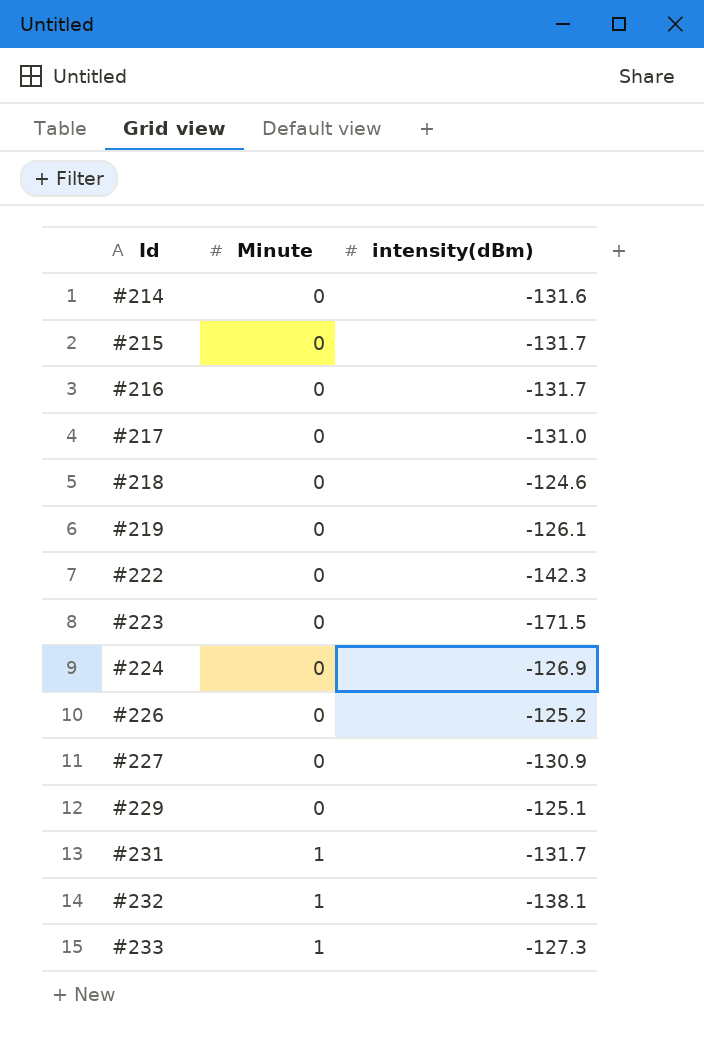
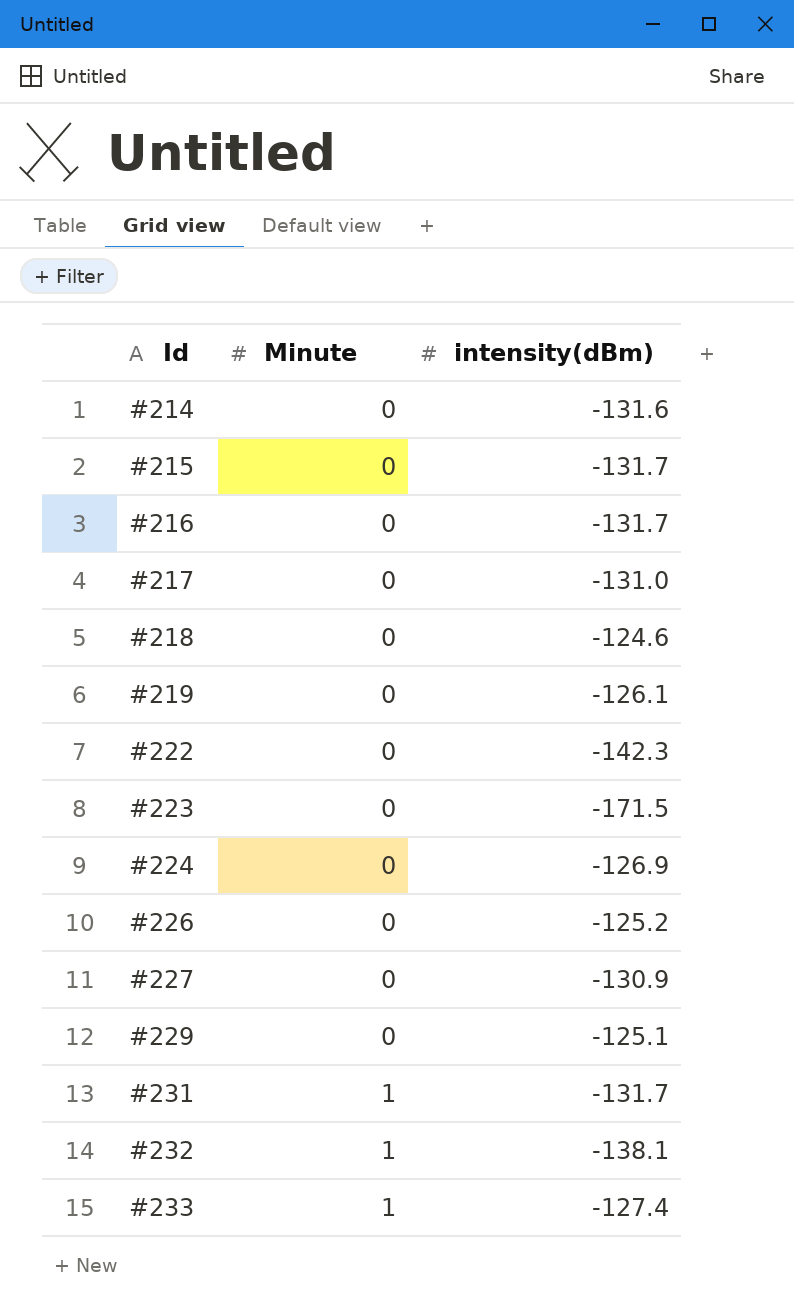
#233 | intensity(dBm): -127.3 -> -127.4

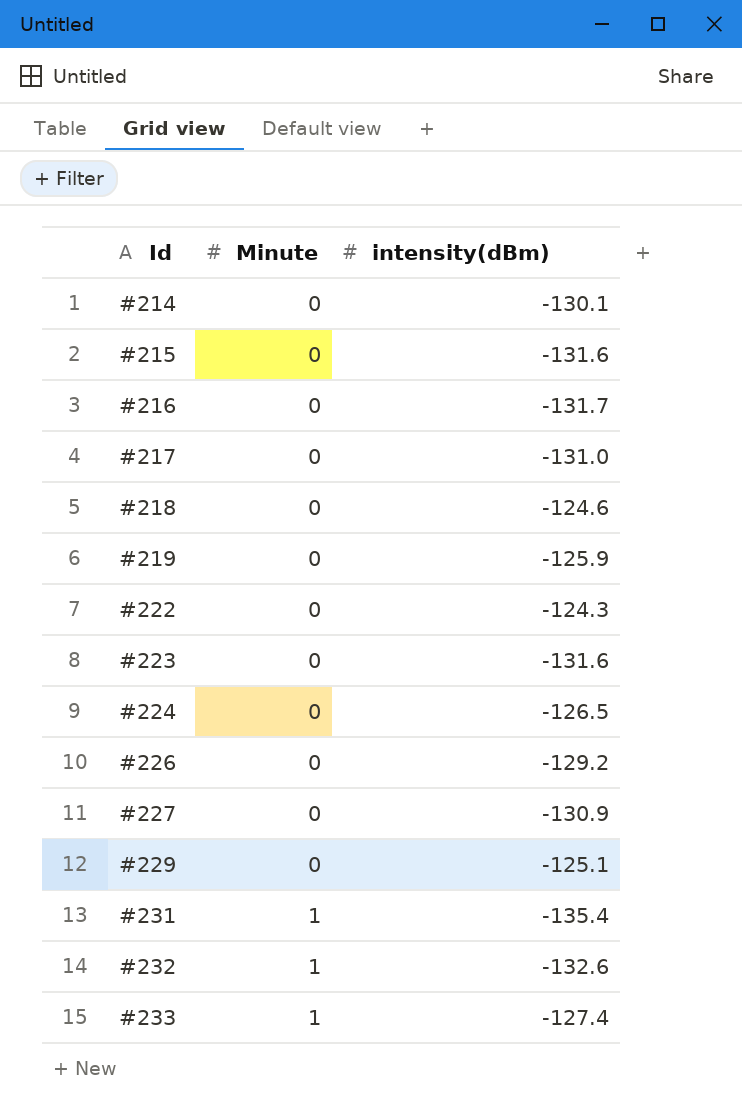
#214 | intensity(dBm): -131.6 -> -130.1
#215 | intensity(dBm): -131.7 -> -131.6
#219 | intensity(dBm): -126.1 -> -125.9
#222 | intensity(dBm): -142.3 -> -124.3
#223 | intensity(dBm): -171.5 -> -131.6
#224 | intensity(dBm): -126.9 -> -126.5
#226 | intensity(dBm): -125.2 -> -129.2
#231 | intensity(dBm): -131.7 -> -135.4
#232 | intensity(dBm): -138.1 -> -132.6

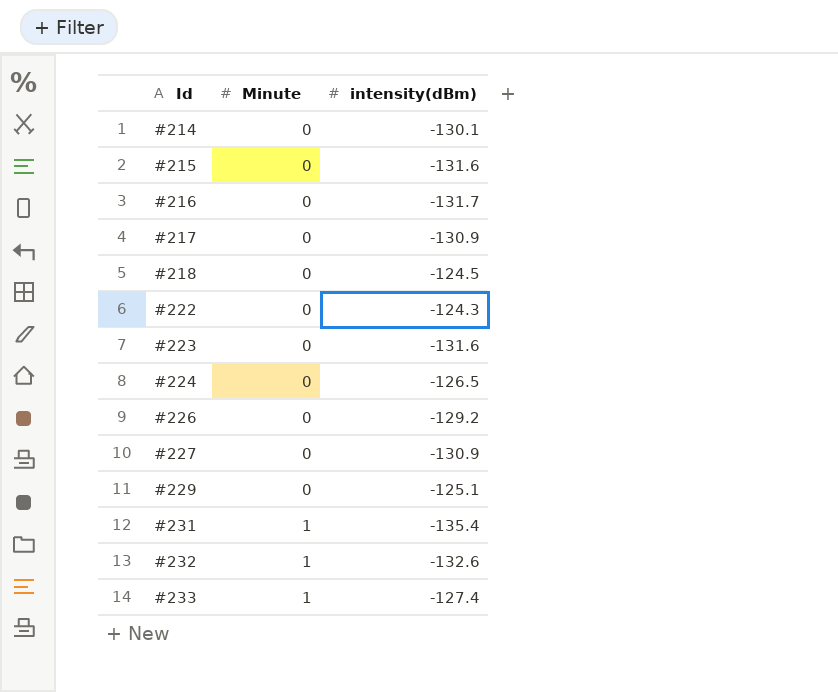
row #219: 0 | -125.9 -> none
#217 | intensity(dBm): -131.0 -> -130.9
#218 | intensity(dBm): -124.6 -> -124.5

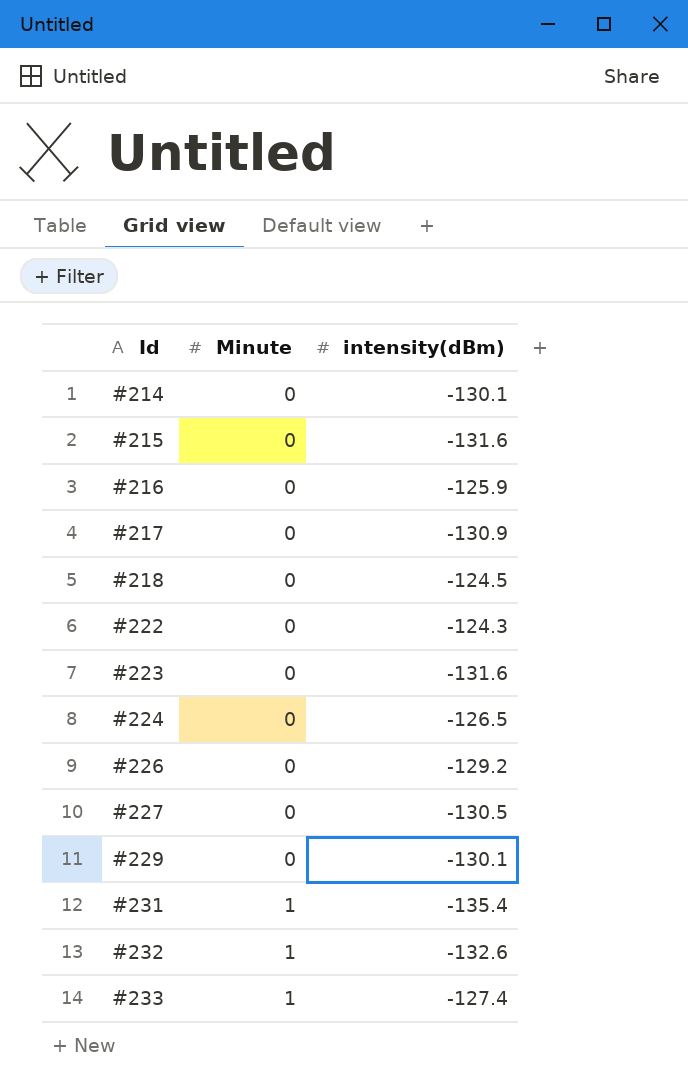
#216 | intensity(dBm): -131.7 -> -125.9
#227 | intensity(dBm): -130.9 -> -130.5
#229 | intensity(dBm): -125.1 -> -130.1

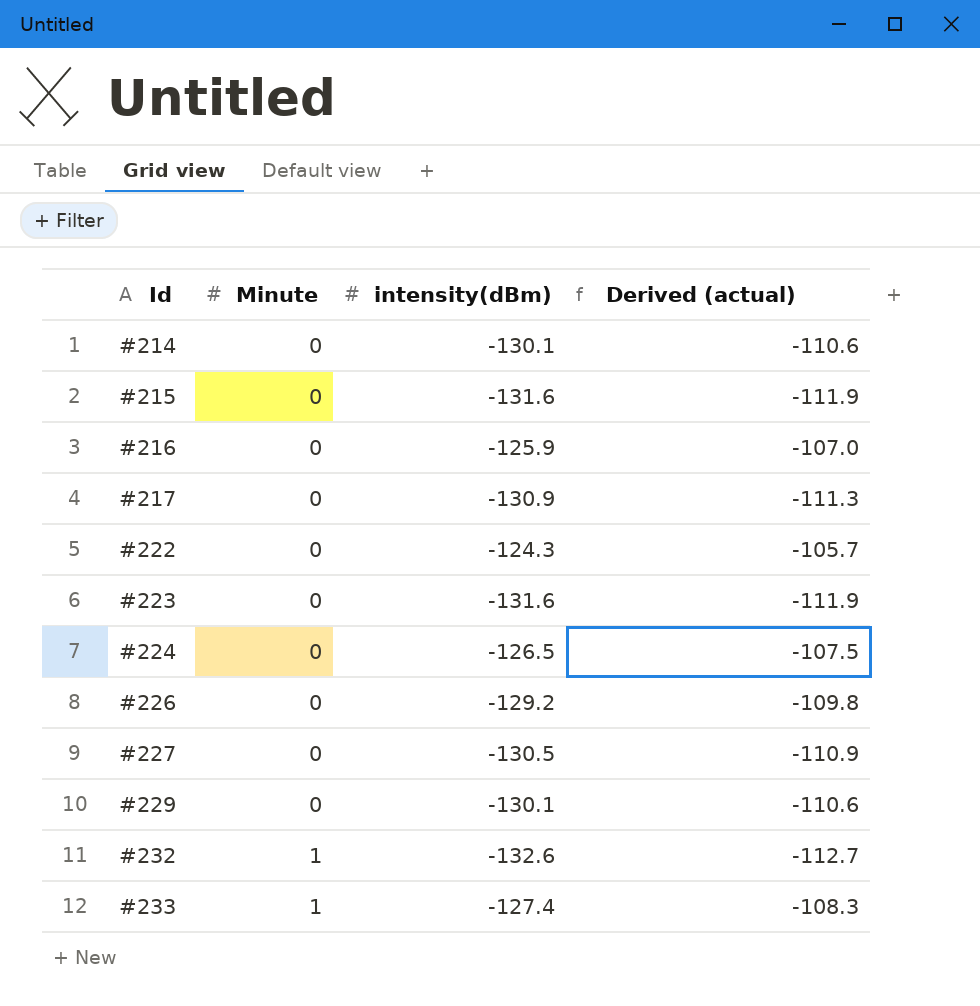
column Derived (actual) | formula: none -> [intensity(dBm)] * 0.85
row #218: 0 | -124.5 -> none
row #231: 1 | -135.4 -> none

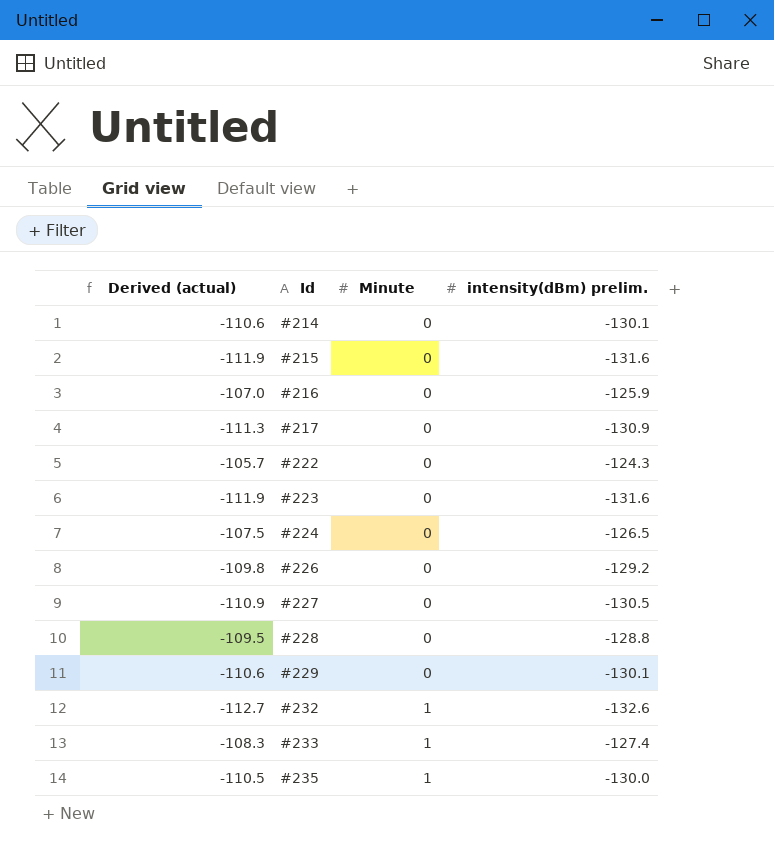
column Derived (actual) | position: 4 -> 1
column name: intensity(dBm) -> intensity(dBm) prelim.
row #228: none -> -109.5 | 0 | -128.8
row #235: none -> -110.5 | 1 | -130.0

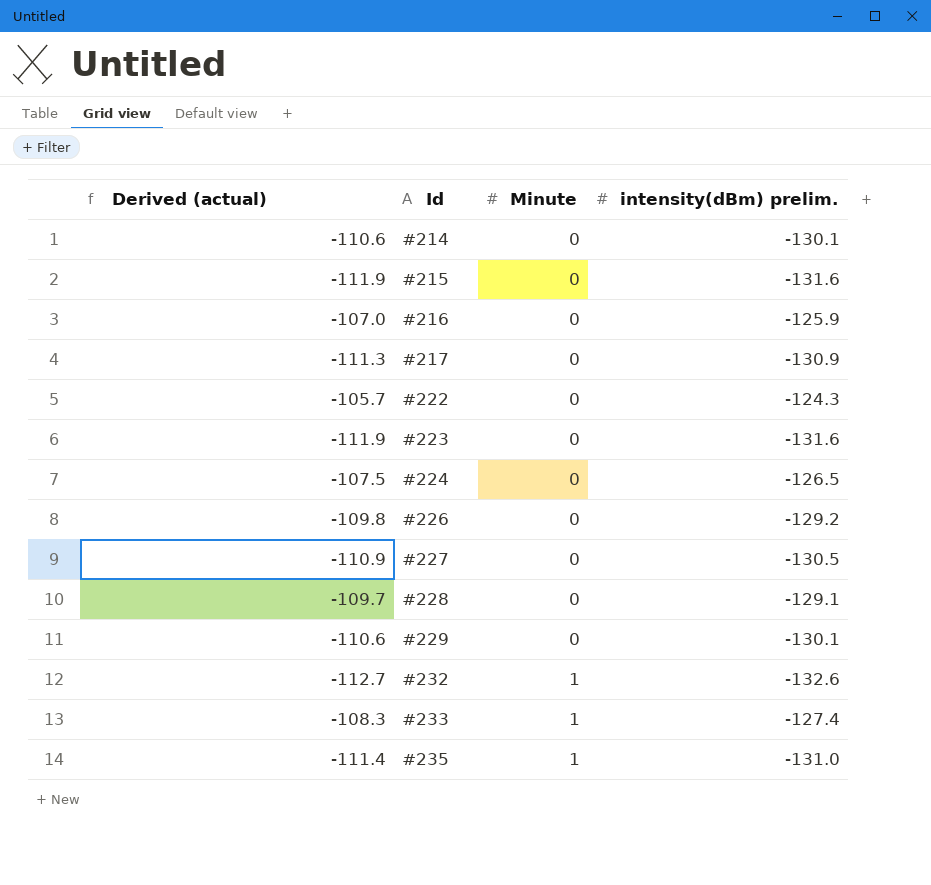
#228 | Derived (actual): -109.5 -> -109.7
#228 | intensity(dBm) prelim.: -128.8 -> -129.1
#235 | Derived (actual): -110.5 -> -111.4
#235 | intensity(dBm) prelim.: -130.0 -> -131.0

